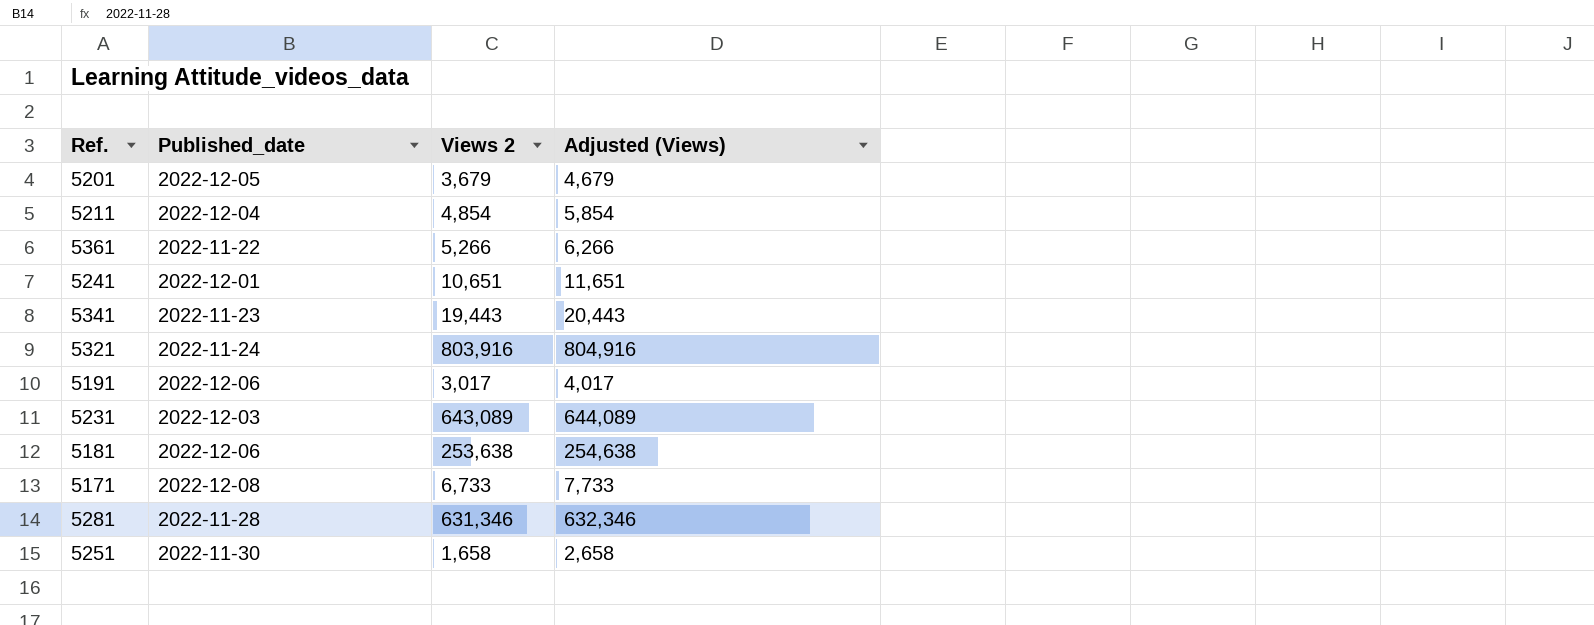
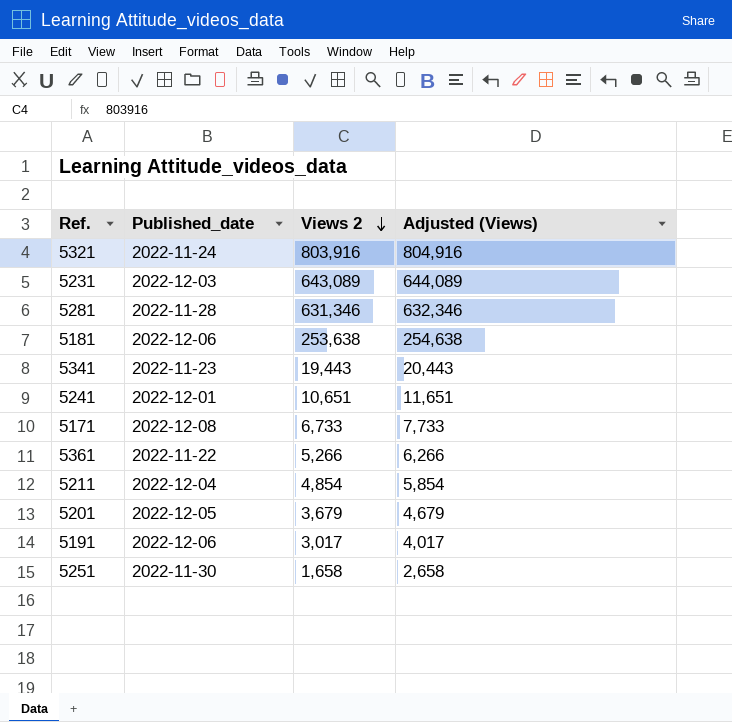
row order: none -> Views 2 descending

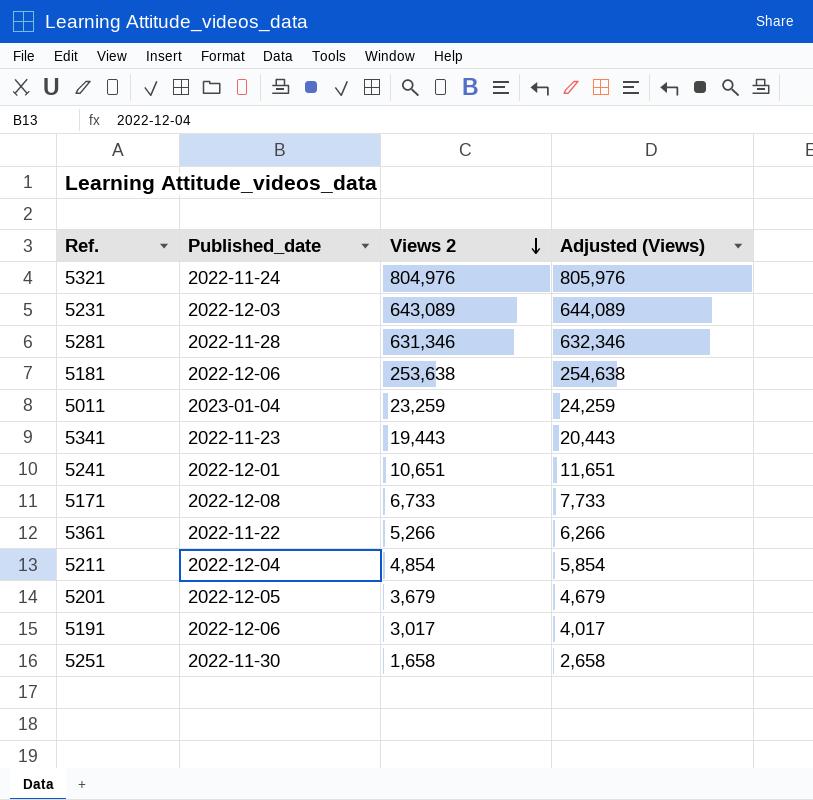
5321 | Views 2: 803,916 -> 804,976
5321 | Adjusted (Views): 804,916 -> 805,976
row 5011: none -> 2023-01-04 | 23,259 | 24,259

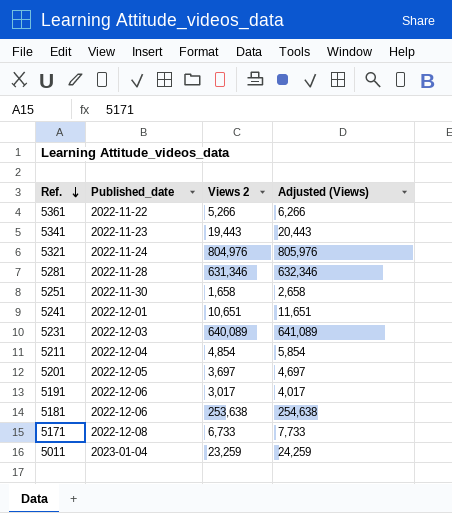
row order: Views 2 descending -> Ref. descending
5231 | Views 2: 643,089 -> 640,089
5231 | Adjusted (Views): 644,089 -> 641,089
5201 | Views 2: 3,679 -> 3,697
5201 | Adjusted (Views): 4,679 -> 4,697

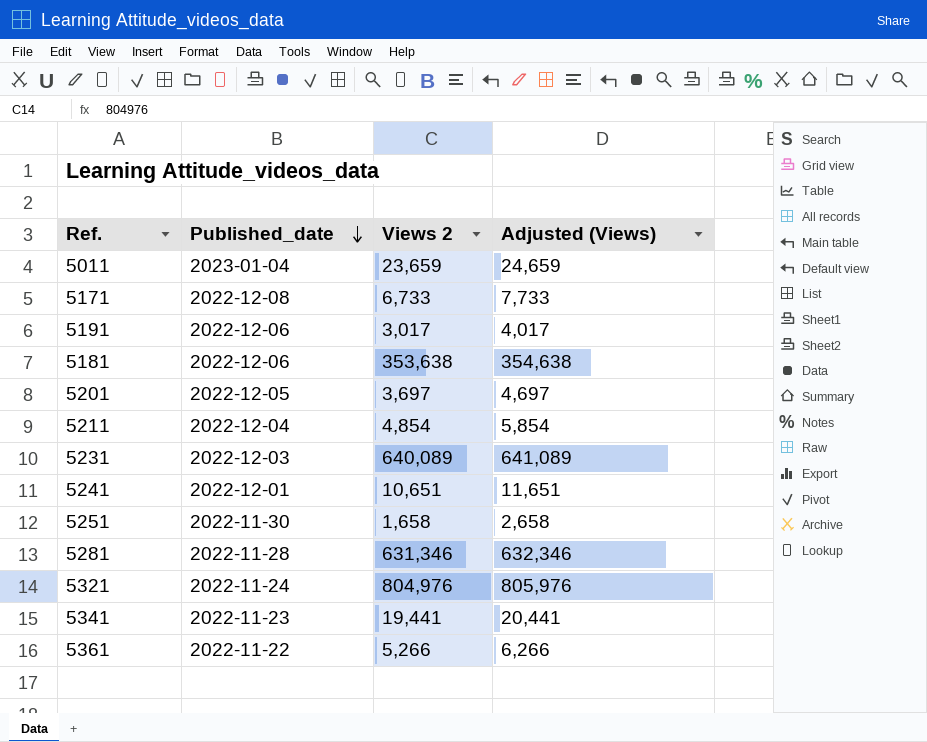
row order: Ref. descending -> Published_date descending
5011 | Views 2: 23,259 -> 23,659
5011 | Adjusted (Views): 24,259 -> 24,659
5181 | Views 2: 253,638 -> 353,638
5181 | Adjusted (Views): 254,638 -> 354,638
5341 | Views 2: 19,443 -> 19,441
5341 | Adjusted (Views): 20,443 -> 20,441

